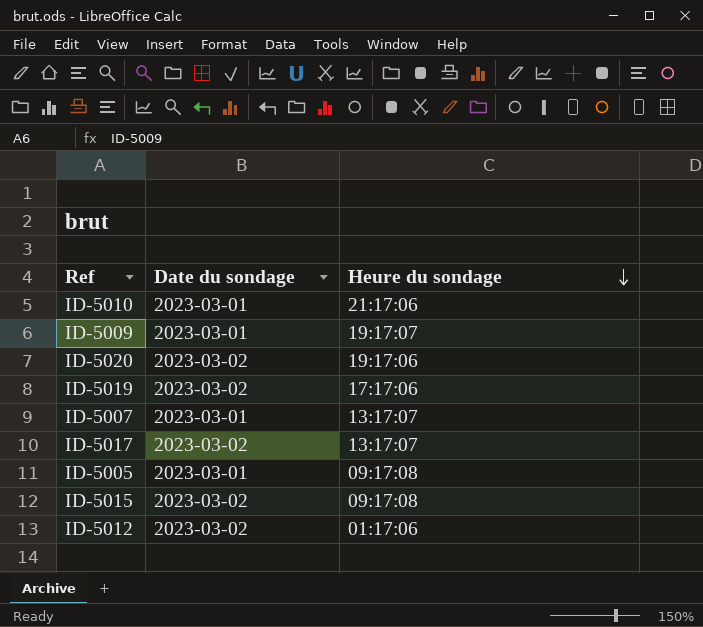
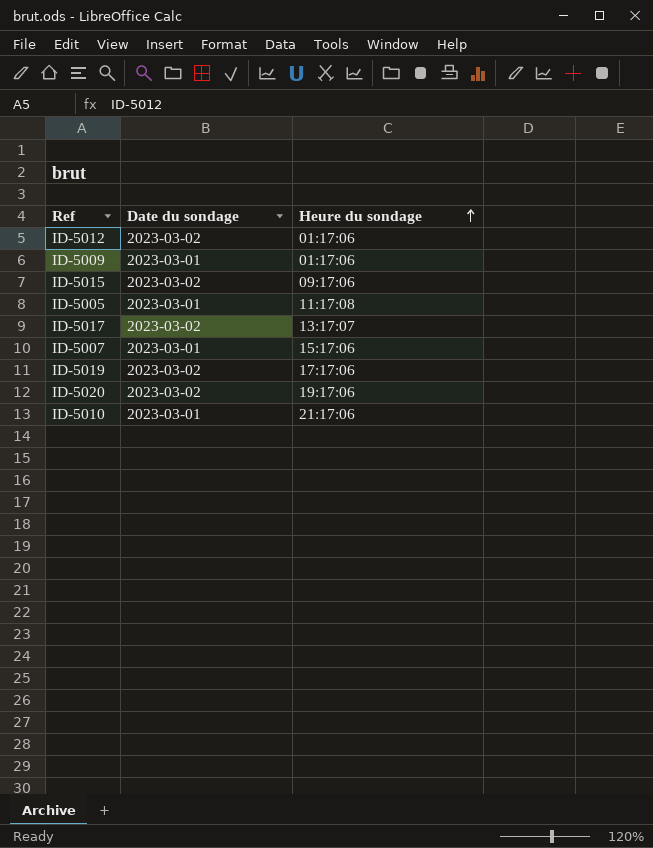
row order: Heure du sondage descending -> Heure du sondage ascending
ID-5009 | Heure du sondage: 19:17:07 -> 01:17:06
ID-5015 | Heure du sondage: 09:17:08 -> 09:17:06
ID-5005 | Heure du sondage: 09:17:08 -> 11:17:08
ID-5007 | Heure du sondage: 13:17:07 -> 15:17:06

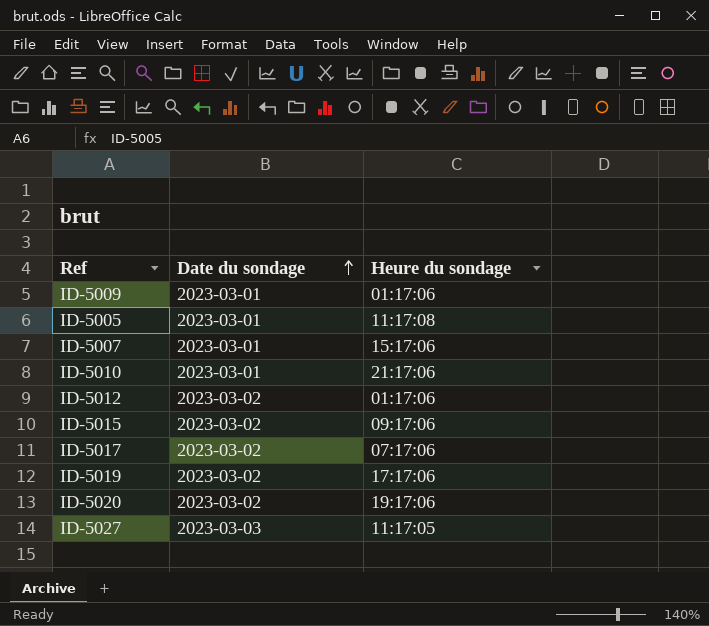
row order: Heure du sondage ascending -> Date du sondage ascending
ID-5017 | Heure du sondage: 13:17:07 -> 07:17:06
row ID-5027: none -> 2023-03-03 | 11:17:05

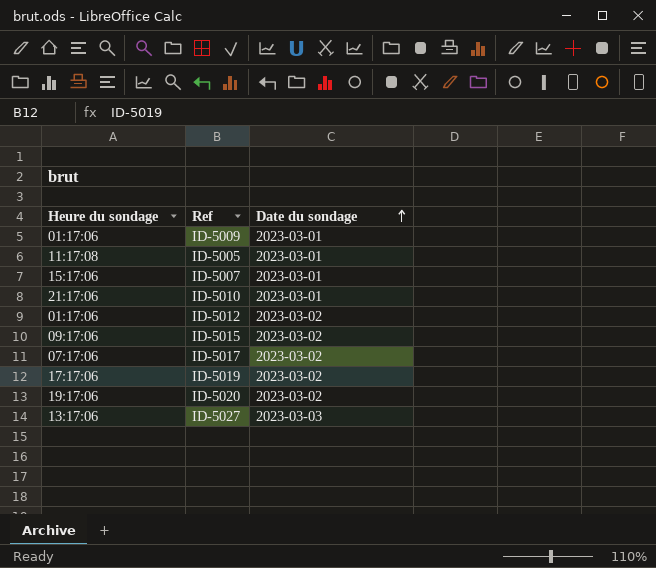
column Heure du sondage | position: 3 -> 1
ID-5027 | Heure du sondage: 11:17:05 -> 13:17:06

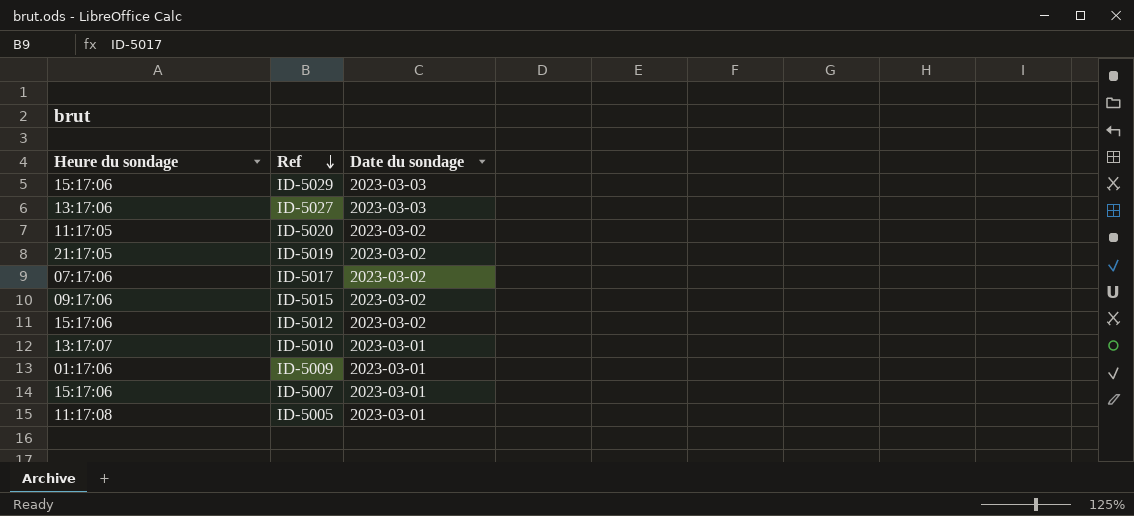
row order: Date du sondage ascending -> Ref descending
row ID-5029: none -> 15:17:06 | 2023-03-03
ID-5020 | Heure du sondage: 19:17:06 -> 11:17:05
ID-5019 | Heure du sondage: 17:17:06 -> 21:17:05
ID-5012 | Heure du sondage: 01:17:06 -> 15:17:06
ID-5010 | Heure du sondage: 21:17:06 -> 13:17:07

